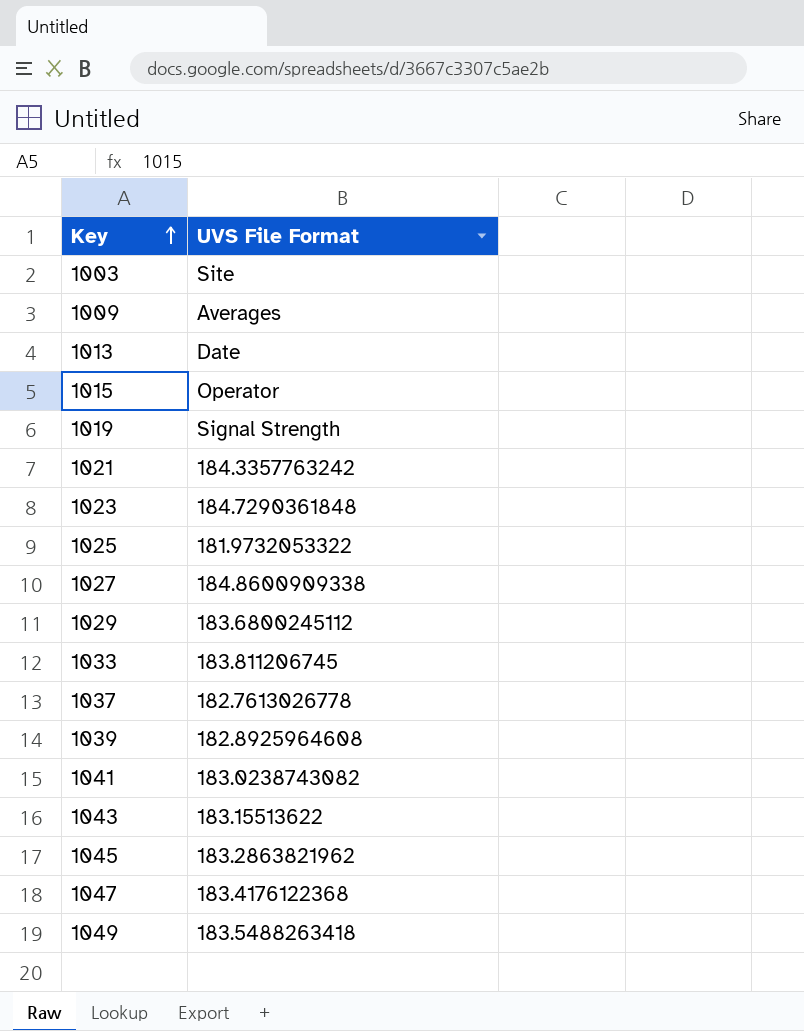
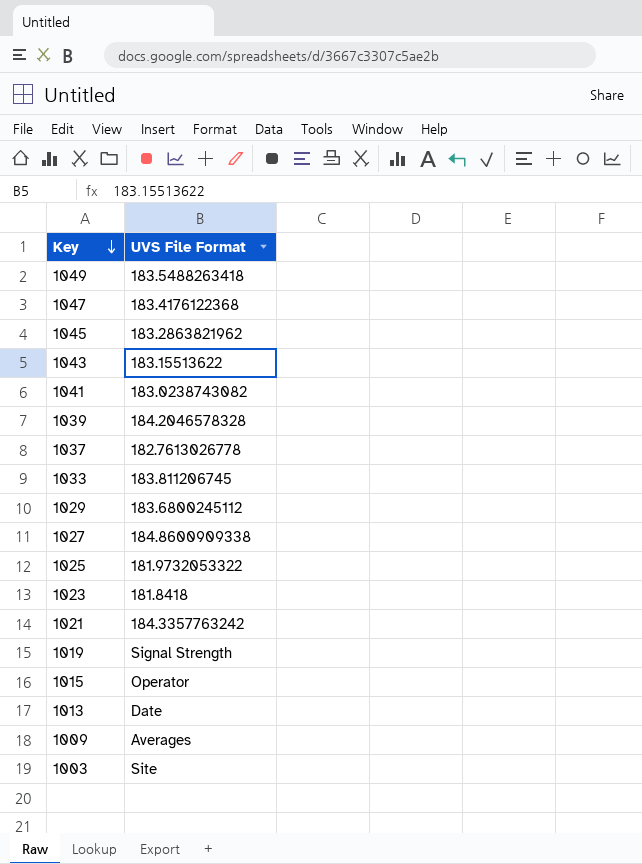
row order: Key ascending -> Key descending
1039 | UVS File Format: 182.8925964608 -> 184.2046578328
1023 | UVS File Format: 184.7290361848 -> 181.8418

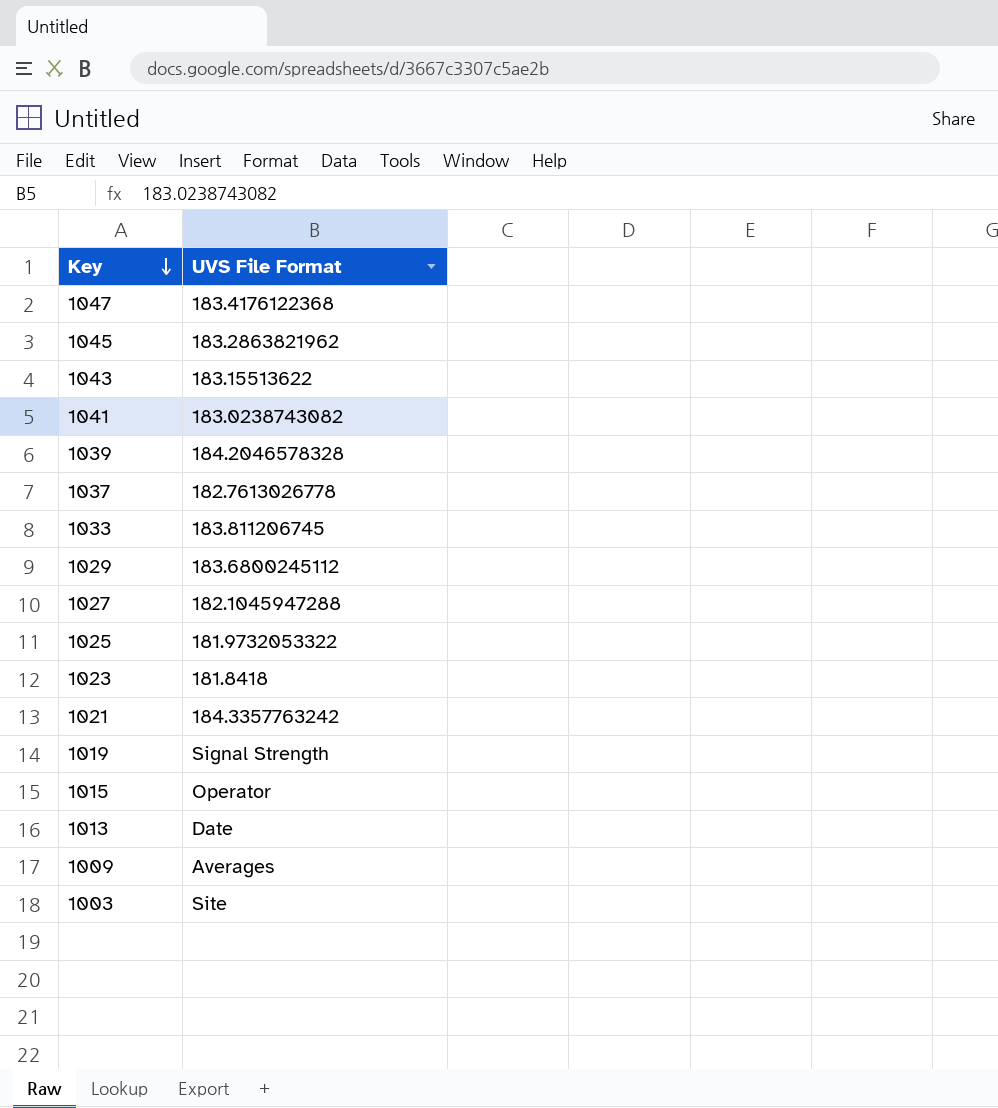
row 1049: 183.5488263418 -> none
1027 | UVS File Format: 184.8600909338 -> 182.1045947288

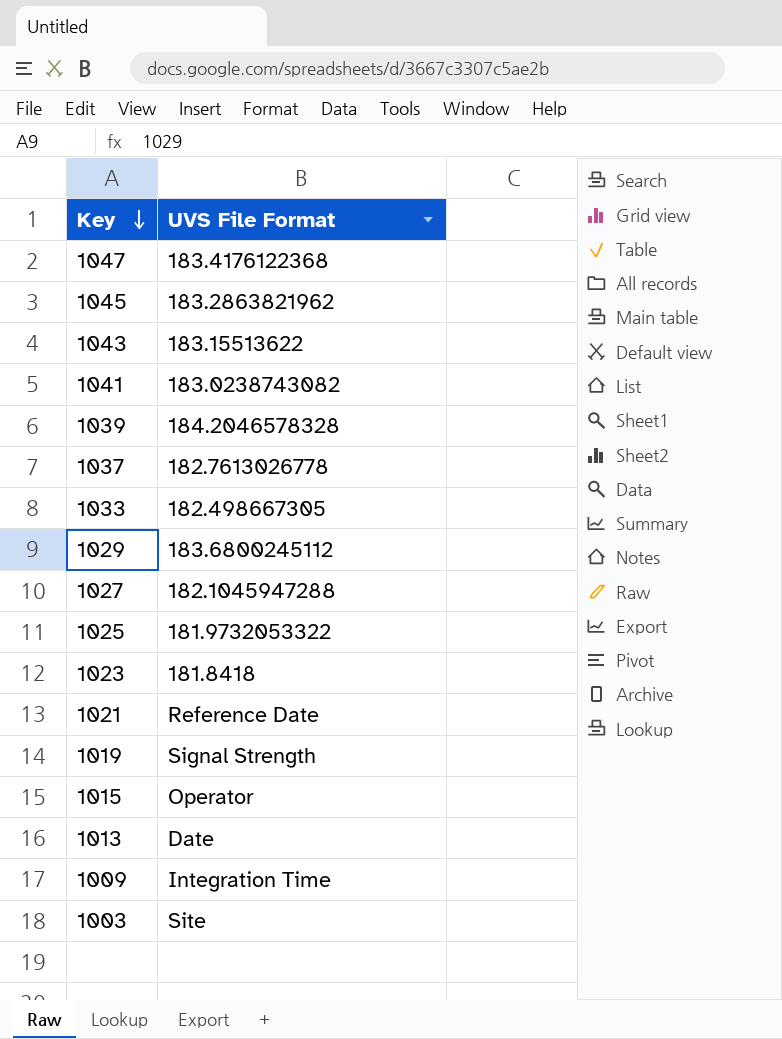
1033 | UVS File Format: 183.811206745 -> 182.498667305
1021 | UVS File Format: 184.3357763242 -> Reference Date
1009 | UVS File Format: Averages -> Integration Time

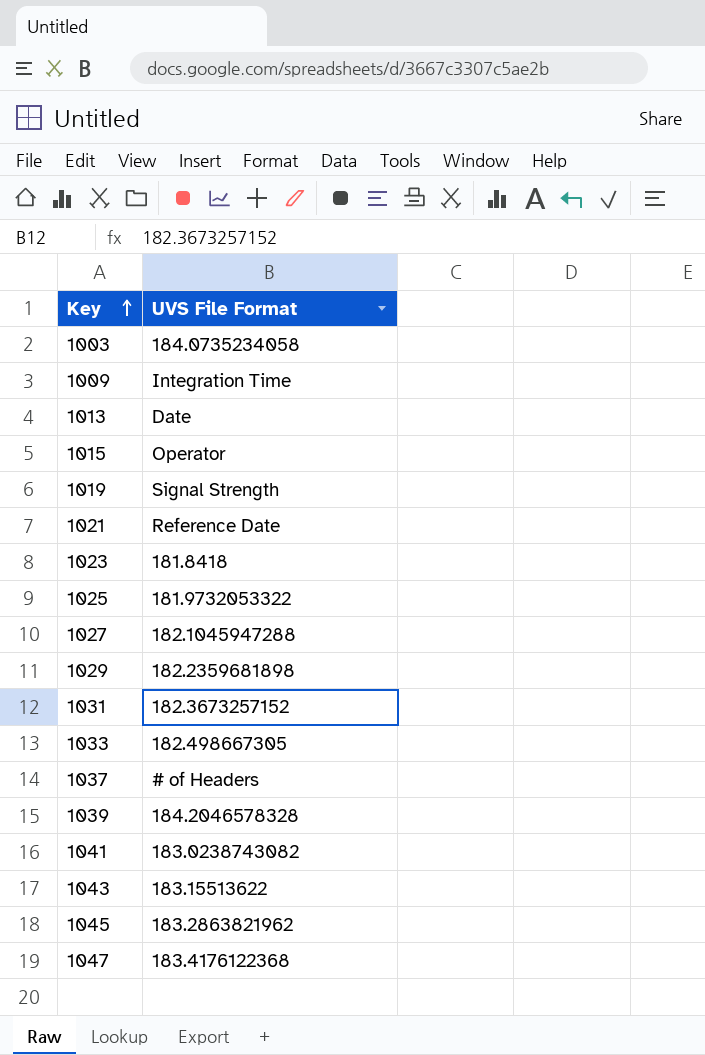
row order: Key descending -> Key ascending
1003 | UVS File Format: Site -> 184.0735234058
1029 | UVS File Format: 183.6800245112 -> 182.2359681898
row 1031: none -> 182.3673257152
1037 | UVS File Format: 182.7613026778 -> # of Headers

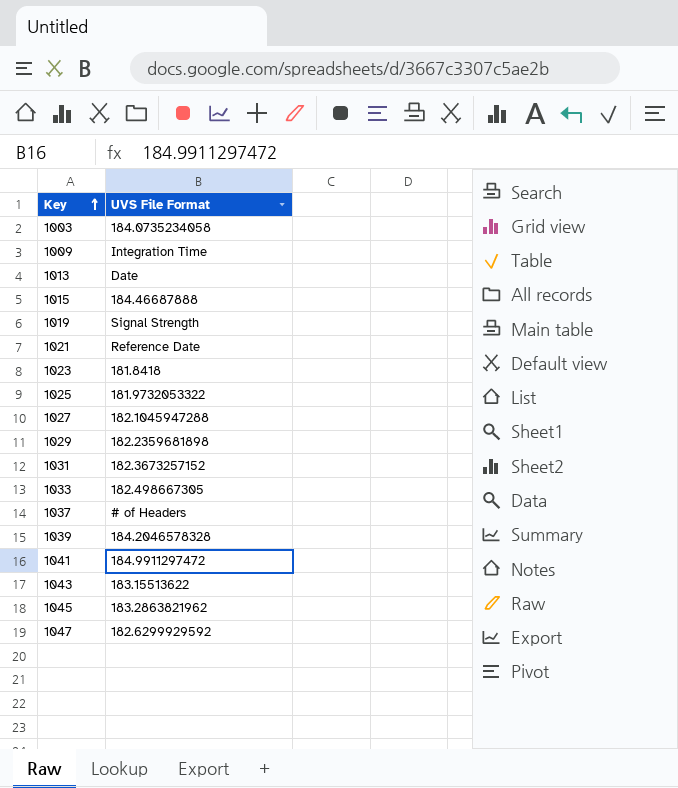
1015 | UVS File Format: Operator -> 184.46687888
1041 | UVS File Format: 183.0238743082 -> 184.9911297472
1047 | UVS File Format: 183.4176122368 -> 182.6299929592

